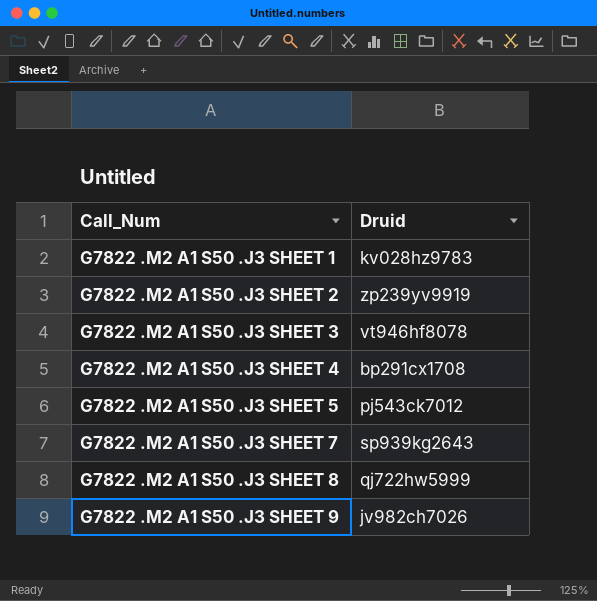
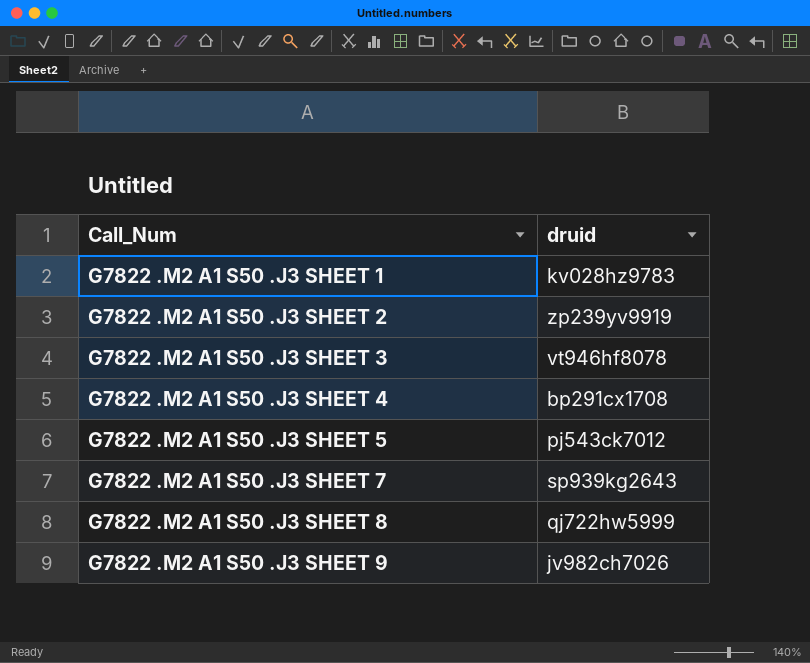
column name: Druid -> druid

